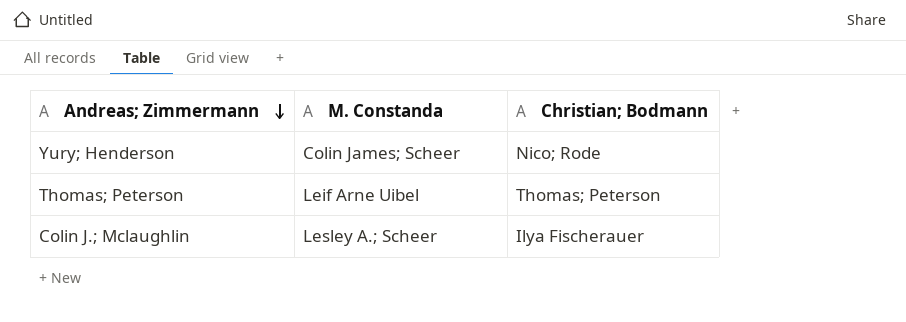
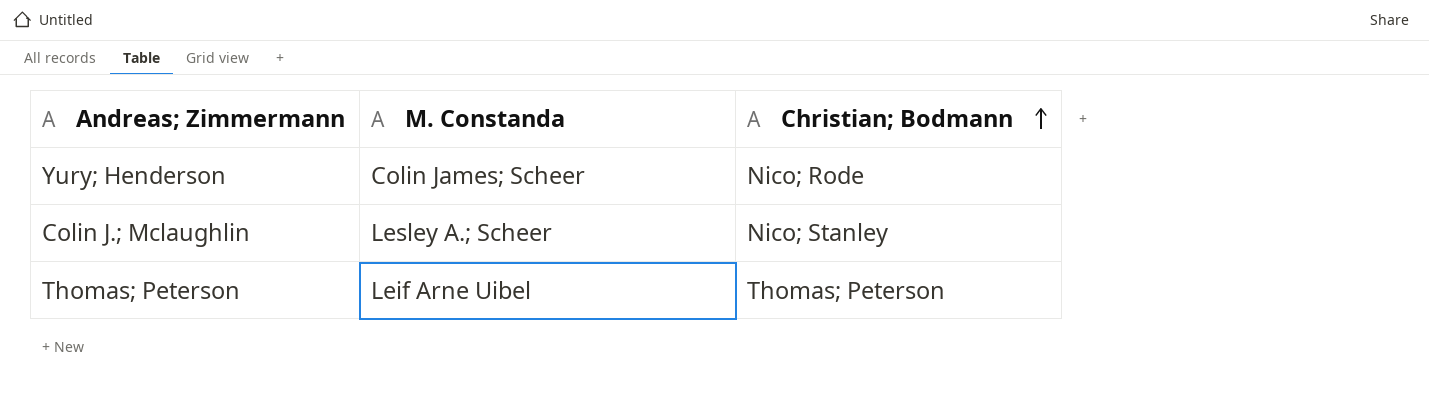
row order: Andreas; Zimmermann descending -> Christian; Bodmann ascending
Colin J.; Mclaughlin | Christian; Bodmann: Ilya Fischerauer -> Nico; Stanley

